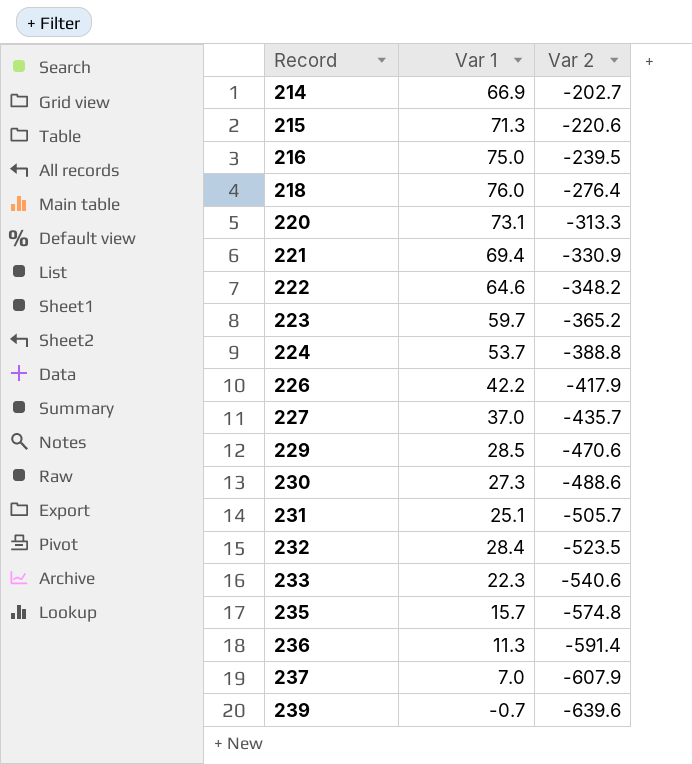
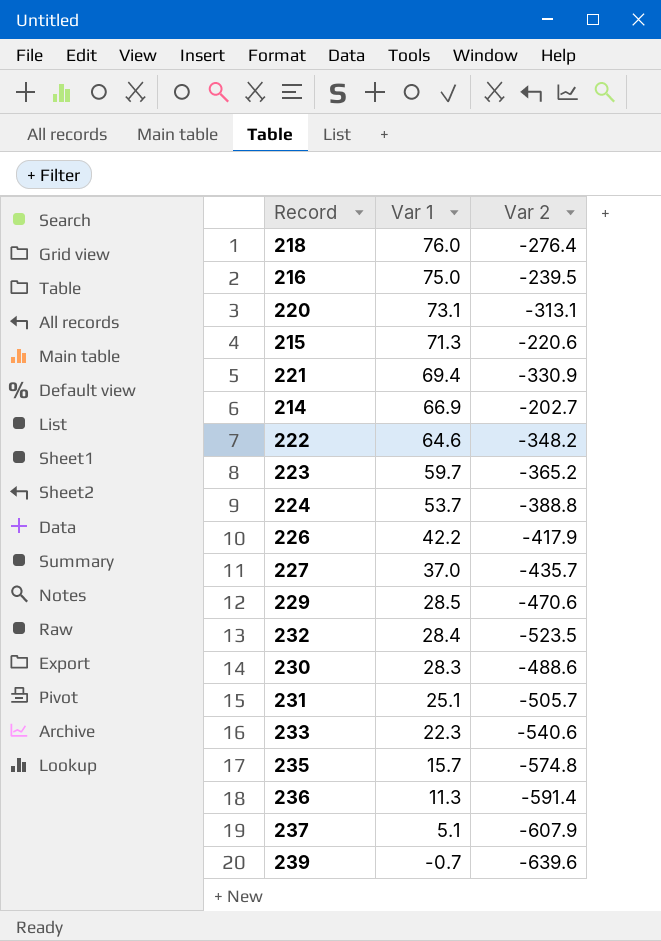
row order: Record ascending -> Var 1 descending
220 | Var 2: -313.3 -> -313.1
230 | Var 1: 27.3 -> 28.3
237 | Var 1: 7.0 -> 5.1

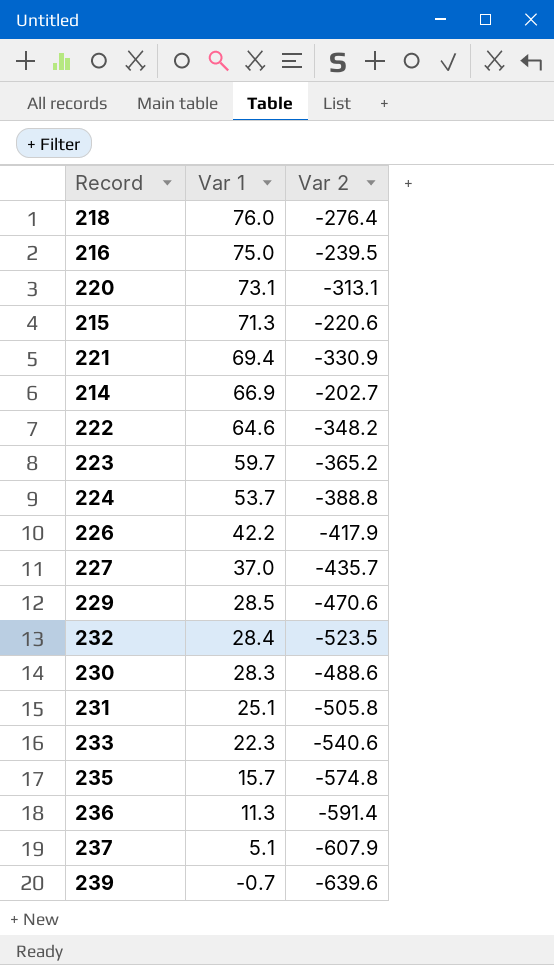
231 | Var 2: -505.7 -> -505.8

